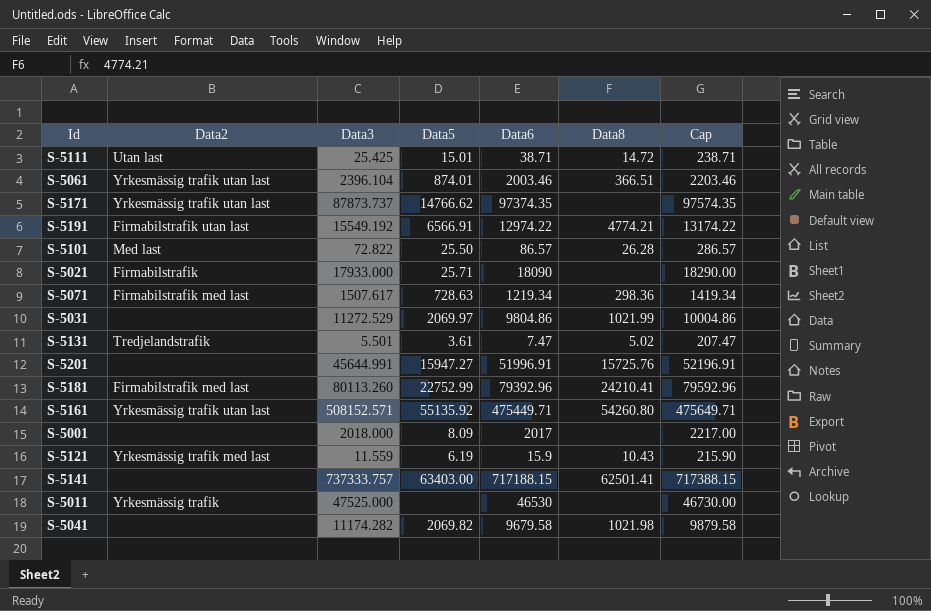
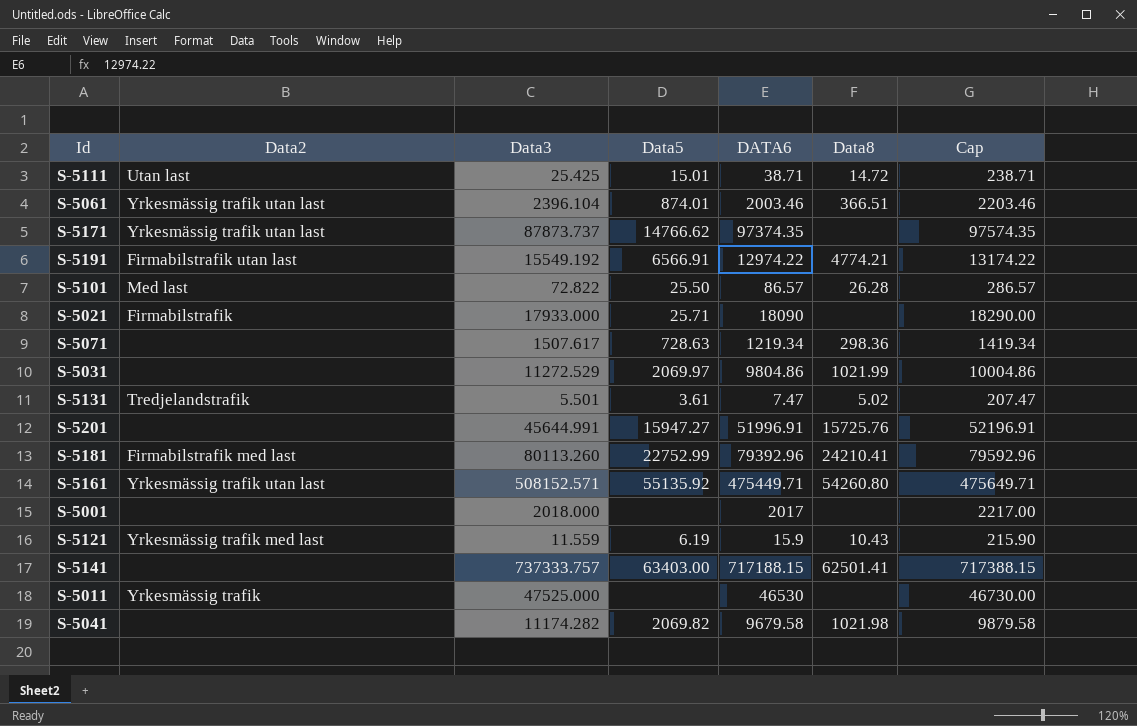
column name: Data6 -> DATA6
S-5071 | Data2: Firmabilstrafik med last -> none
S-5001 | Data5: 8.09 -> none

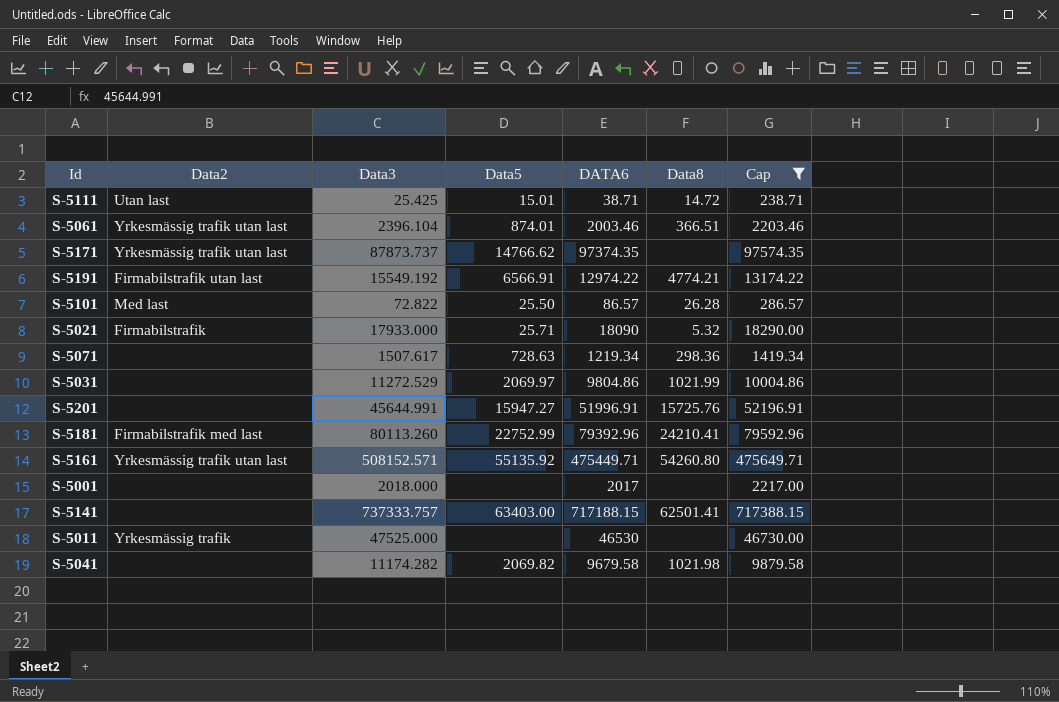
filter: none -> Cap >= 238.71
S-5021 | Data8: none -> 5.32

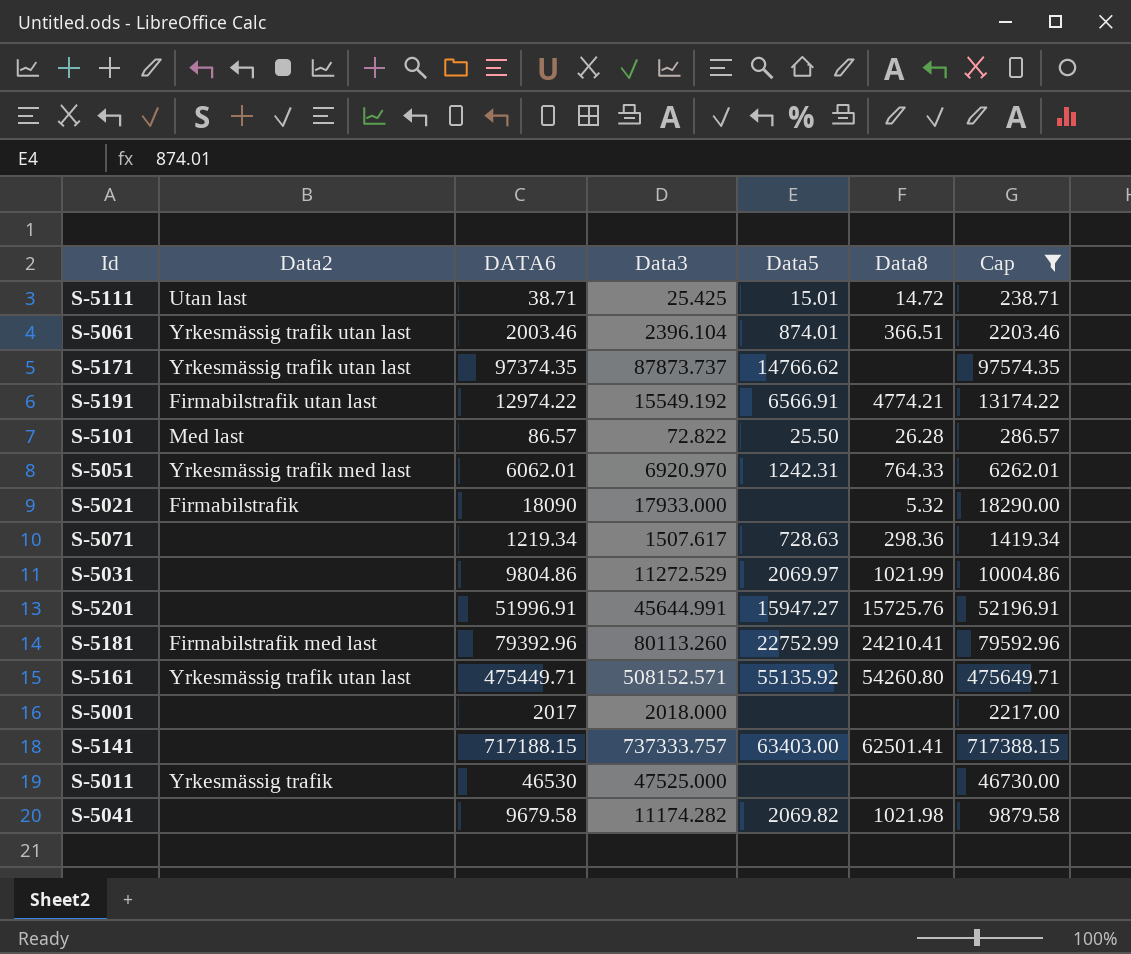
column DATA6 | position: 5 -> 3
row S-5051: none -> Yrkesmässig trafik med last | 6062.01 | 6920.970 | 1242.31 | 764.33 | 6262.01
S-5021 | Data5: 25.71 -> none

